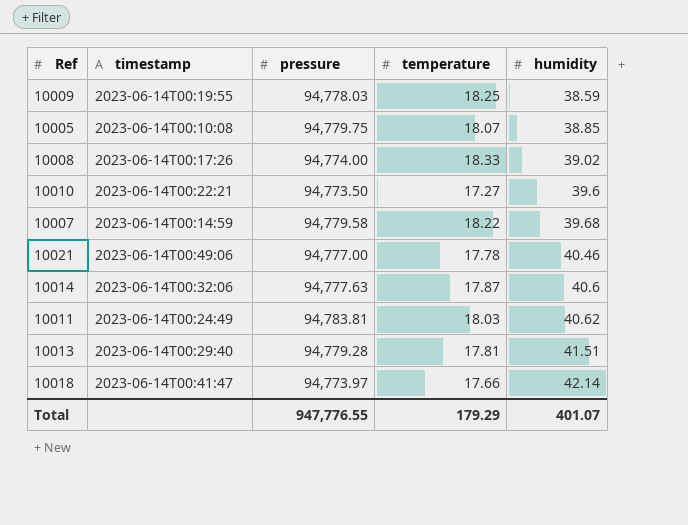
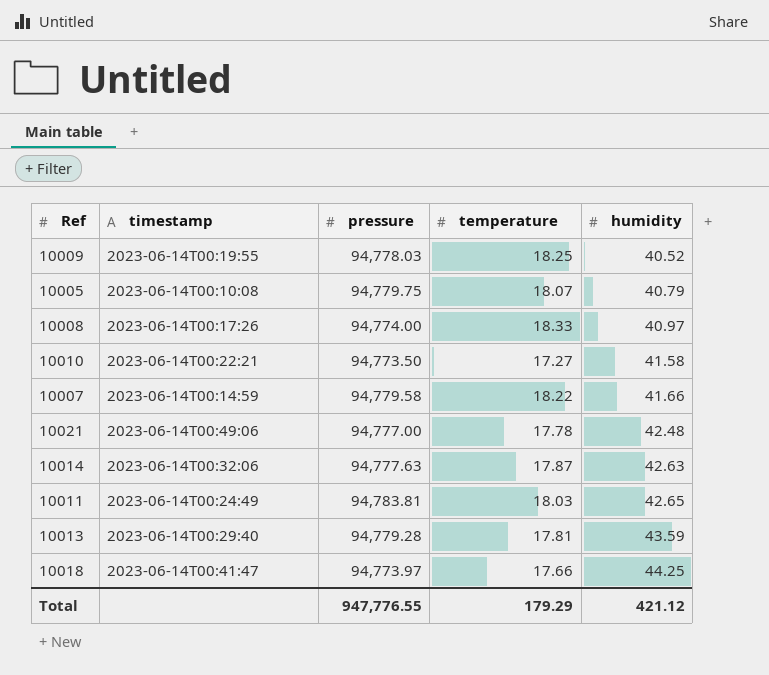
10009 | humidity: 38.59 -> 40.52
10005 | humidity: 38.85 -> 40.79
10008 | humidity: 39.02 -> 40.97
10010 | humidity: 39.6 -> 41.58
10007 | humidity: 39.68 -> 41.66
10021 | humidity: 40.46 -> 42.48
10014 | humidity: 40.6 -> 42.63
10011 | humidity: 40.62 -> 42.65
10013 | humidity: 41.51 -> 43.59
10018 | humidity: 42.14 -> 44.25
Total | humidity: 401.07 -> 421.12

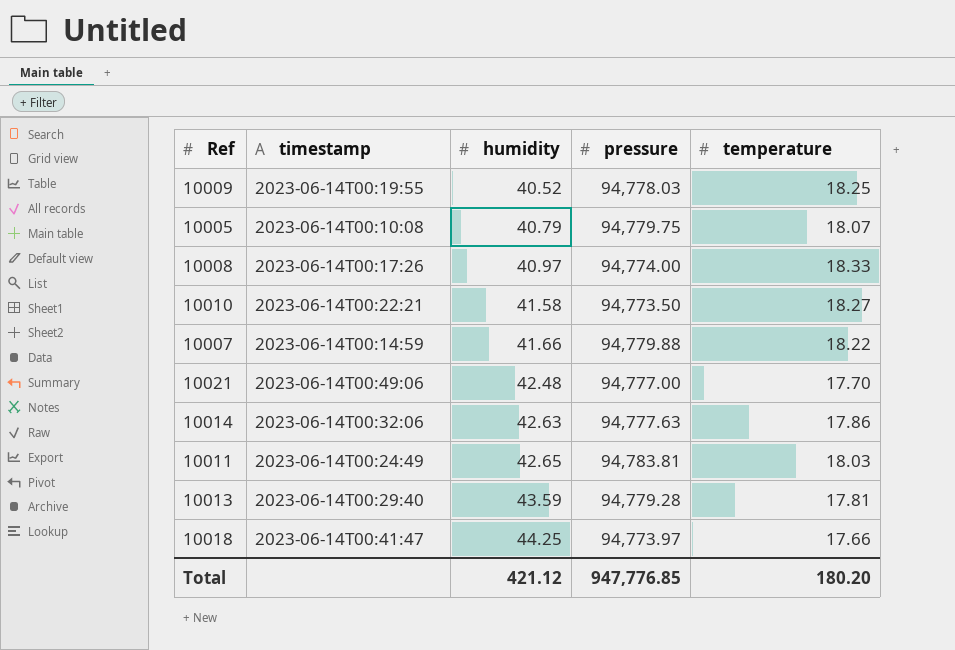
column humidity | position: 5 -> 3
10010 | temperature: 17.27 -> 18.27
10007 | pressure: 94,779.58 -> 94,779.88
10021 | temperature: 17.78 -> 17.70
10014 | temperature: 17.87 -> 17.86
Total | pressure: 947,776.55 -> 947,776.85
Total | temperature: 179.29 -> 180.20

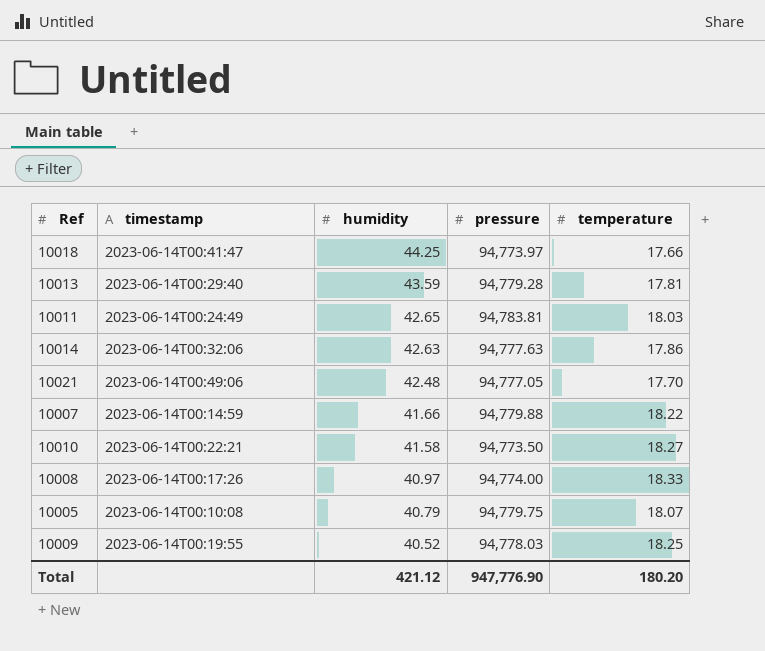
row order: humidity ascending -> humidity descending
10021 | pressure: 94,777.00 -> 94,777.05
Total | pressure: 947,776.85 -> 947,776.90

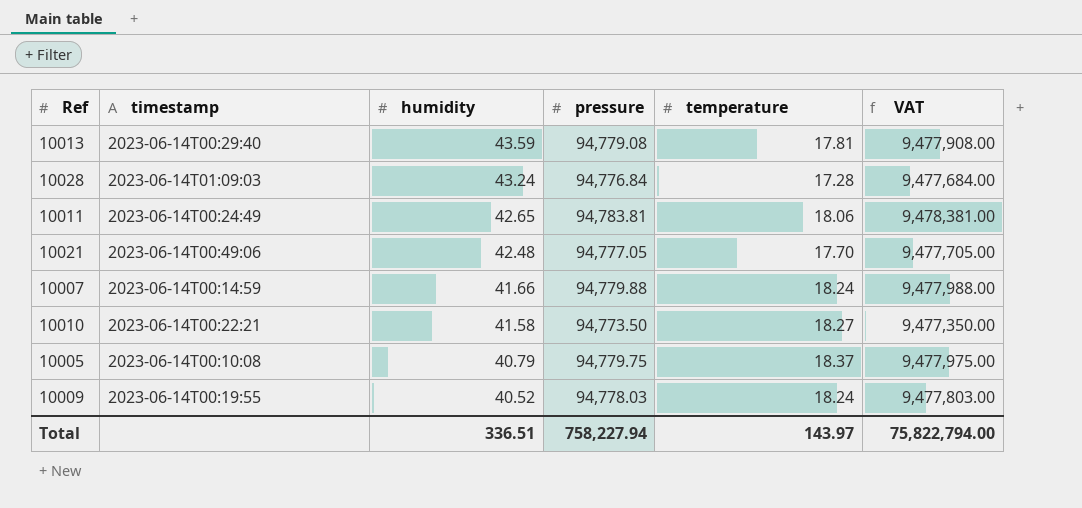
column VAT | formula: none -> [pressure] * 100
row 10018: 2023-06-14T00:41:47 | 44.25 | 94,773.97 | 17.66 -> none
row 10014: 2023-06-14T00:32:06 | 42.63 | 94,777.63 | 17.86 -> none
row 10008: 2023-06-14T00:17:26 | 40.97 | 94,774.00 | 18.33 -> none
10013 | pressure: 94,779.28 -> 94,779.08
row 10028: none -> 2023-06-14T01:09:03 | 43.24 | 94,776.84 | 17.28 | 9,477,684.00
10011 | temperature: 18.03 -> 18.06
10007 | temperature: 18.22 -> 18.24
10005 | temperature: 18.07 -> 18.37
10009 | temperature: 18.25 -> 18.24
Total | humidity: 421.12 -> 336.51
Total | pressure: 947,776.90 -> 758,227.94
Total | temperature: 180.20 -> 143.97

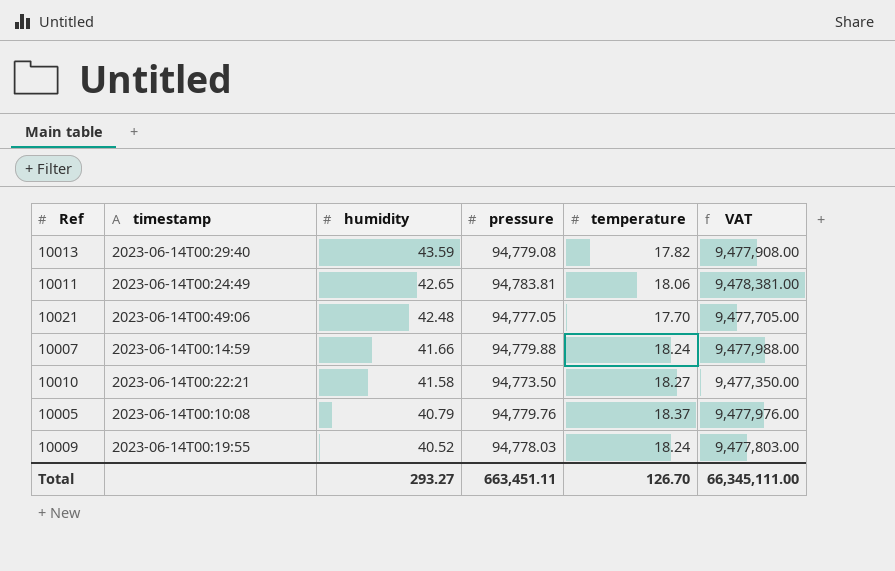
row 10028: 2023-06-14T01:09:03 | 43.24 | 94,776.84 | 17.28 | 9,477,684.00 -> none
10013 | temperature: 17.81 -> 17.82
10005 | pressure: 94,779.75 -> 94,779.76
10005 | VAT: 9,477,975.00 -> 9,477,976.00
Total | humidity: 336.51 -> 293.27
Total | pressure: 758,227.94 -> 663,451.11
Total | temperature: 143.97 -> 126.70
Total | VAT: 75,822,794.00 -> 66,345,111.00

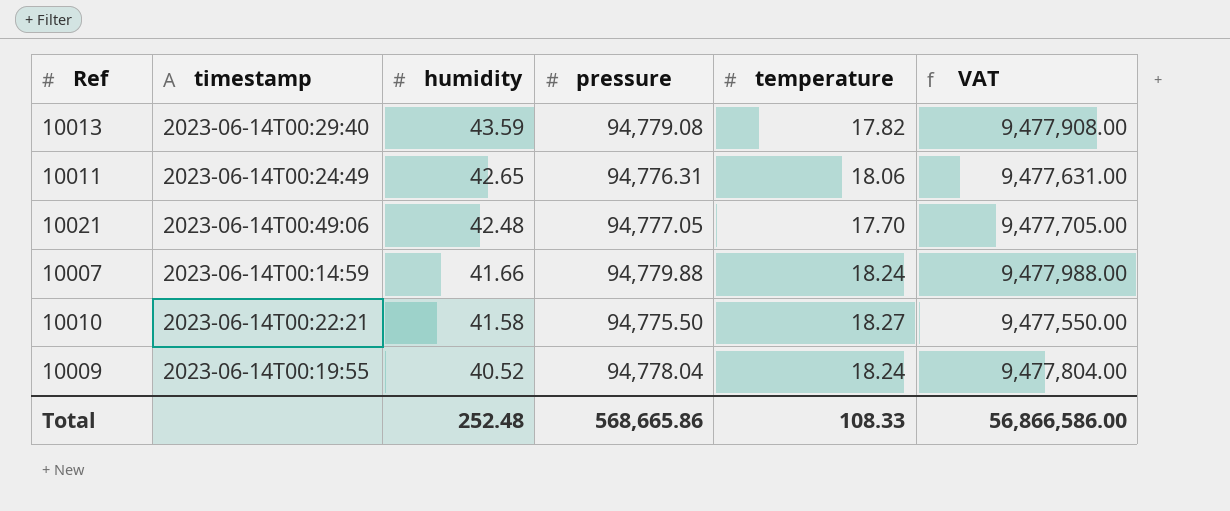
row 10005: 2023-06-14T00:10:08 | 40.79 | 94,779.76 | 18.37 | 9,477,976.00 -> none
10011 | pressure: 94,783.81 -> 94,776.31
10011 | VAT: 9,478,381.00 -> 9,477,631.00
10010 | pressure: 94,773.50 -> 94,775.50
10010 | VAT: 9,477,350.00 -> 9,477,550.00
10009 | pressure: 94,778.03 -> 94,778.04
10009 | VAT: 9,477,803.00 -> 9,477,804.00
Total | humidity: 293.27 -> 252.48
Total | pressure: 663,451.11 -> 568,665.86
Total | temperature: 126.70 -> 108.33
Total | VAT: 66,345,111.00 -> 56,866,586.00

